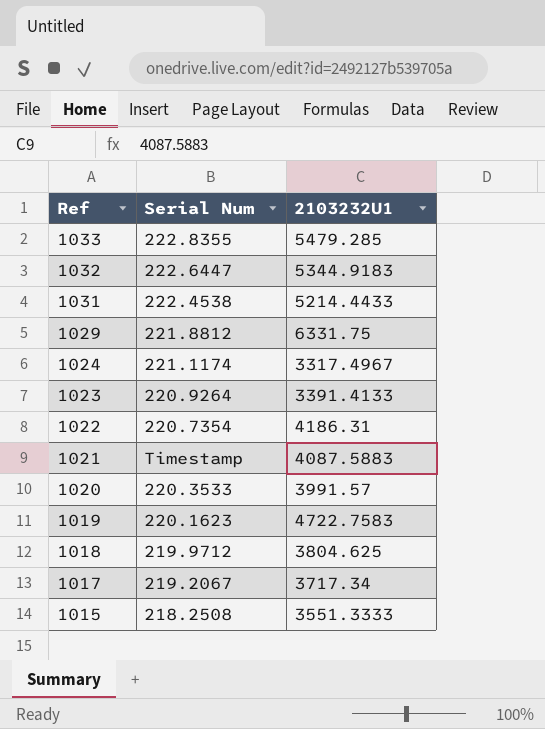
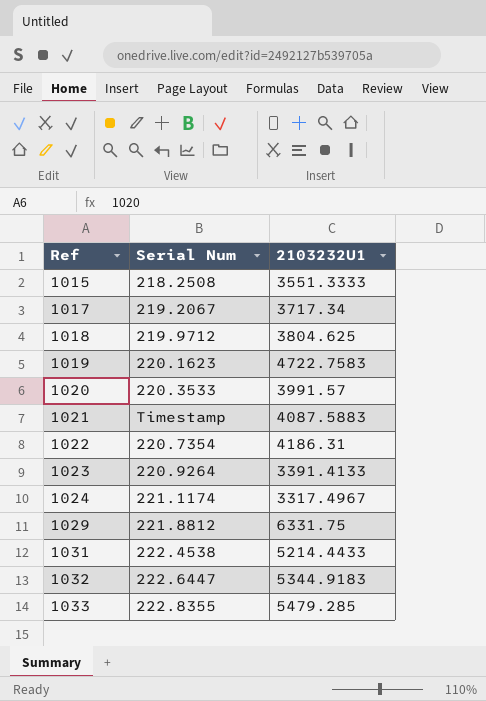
row order: Ref descending -> Ref ascending

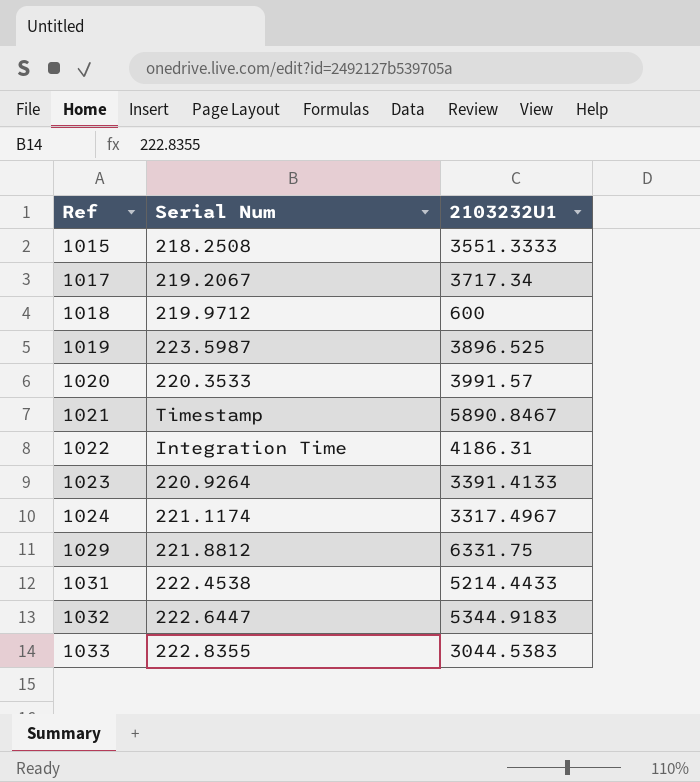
1018 | 2103232U1: 3804.625 -> 600
1019 | Serial Num: 220.1623 -> 223.5987
1019 | 2103232U1: 4722.7583 -> 3896.525
1021 | 2103232U1: 4087.5883 -> 5890.8467
1022 | Serial Num: 220.7354 -> Integration Time
1033 | 2103232U1: 5479.285 -> 3044.5383

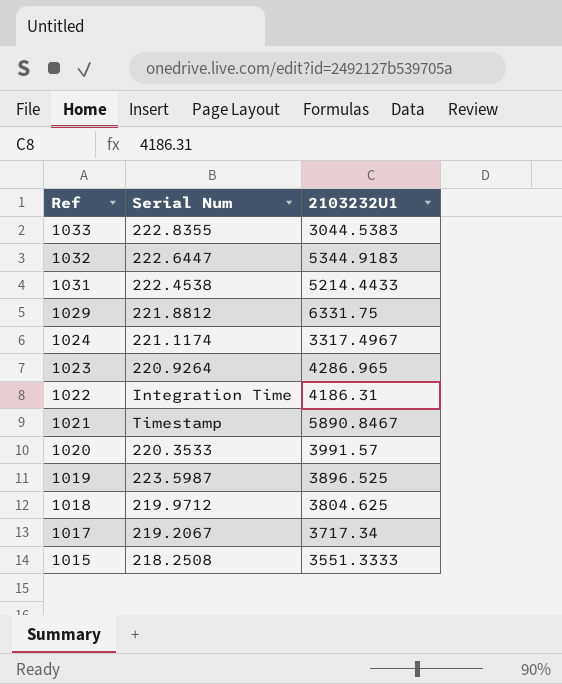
row order: Ref ascending -> Ref descending
1023 | 2103232U1: 3391.4133 -> 4286.965
1018 | 2103232U1: 600 -> 3804.625

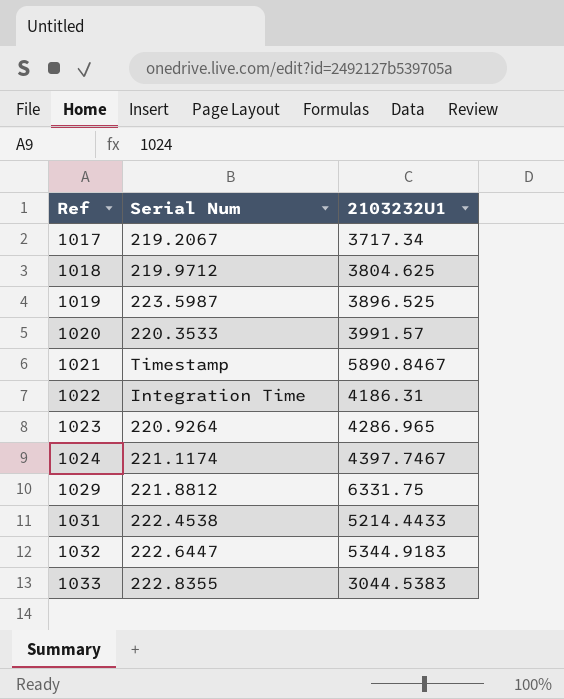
row order: Ref descending -> Ref ascending
row 1015: 218.2508 | 3551.3333 -> none
1024 | 2103232U1: 3317.4967 -> 4397.7467

